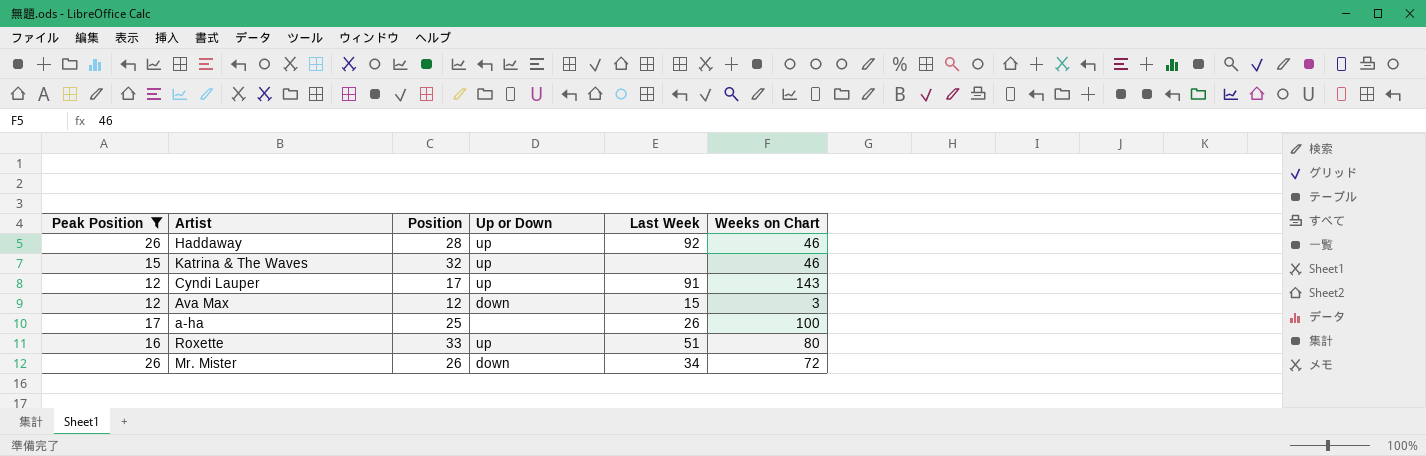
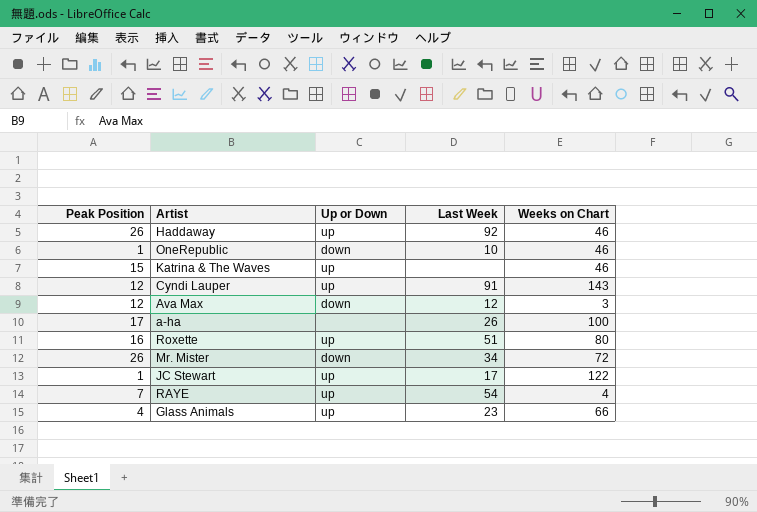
filter: Peak Position >= 12 -> none
column Position | position: 3 -> none
Ava Max | Last Week: 15 -> 12

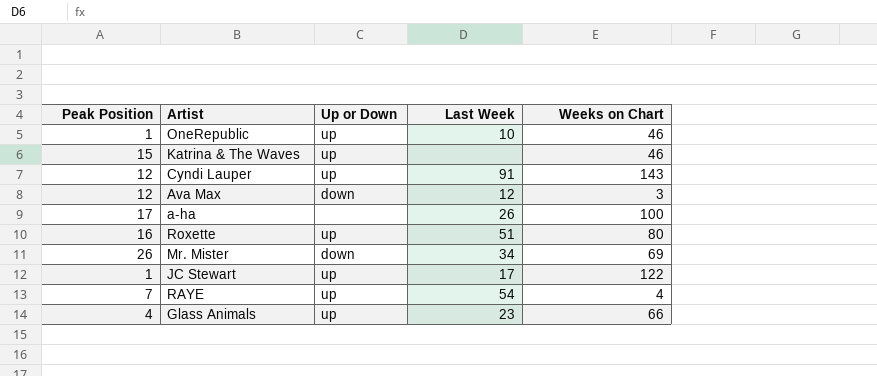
row Haddaway: 26 | up | 92 | 46 -> none
OneRepublic | Up or Down: down -> up
Mr. Mister | Weeks on Chart: 72 -> 69

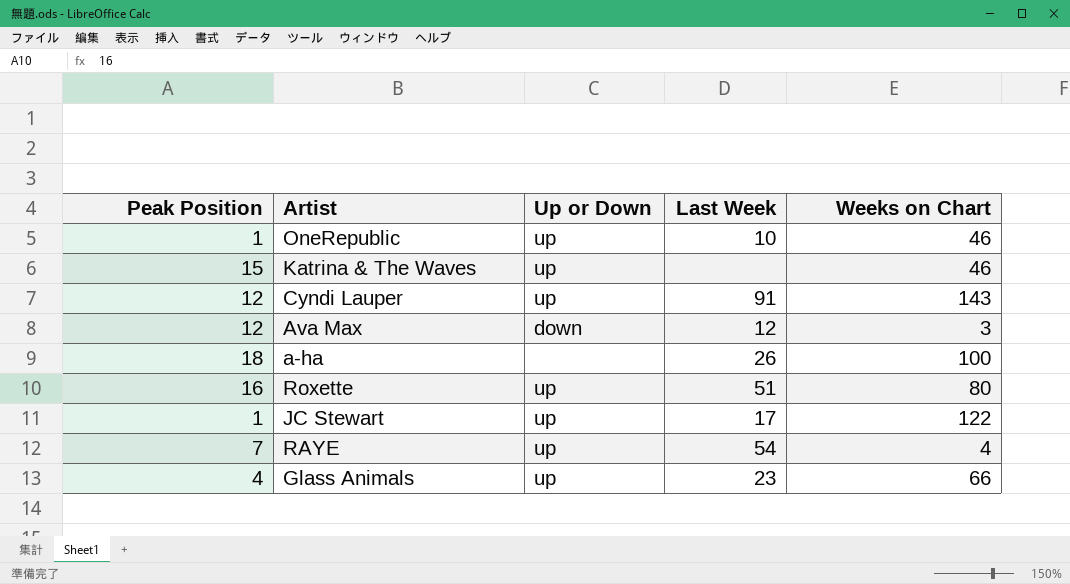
row Mr. Mister: 26 | down | 34 | 69 -> none
a-ha | Peak Position: 17 -> 18

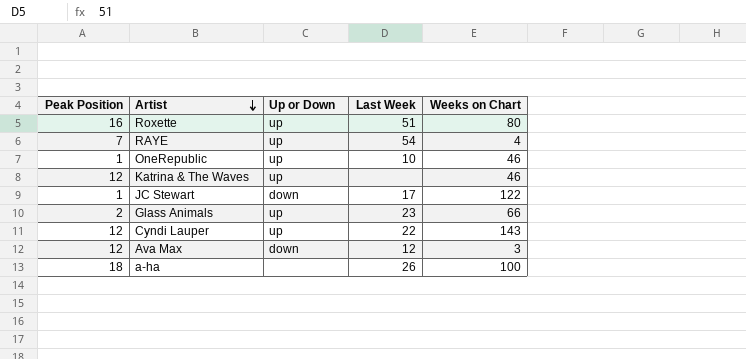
row order: none -> Artist descending
Katrina & The Waves | Peak Position: 15 -> 12
JC Stewart | Up or Down: up -> down
Glass Animals | Peak Position: 4 -> 2
Cyndi Lauper | Last Week: 91 -> 22

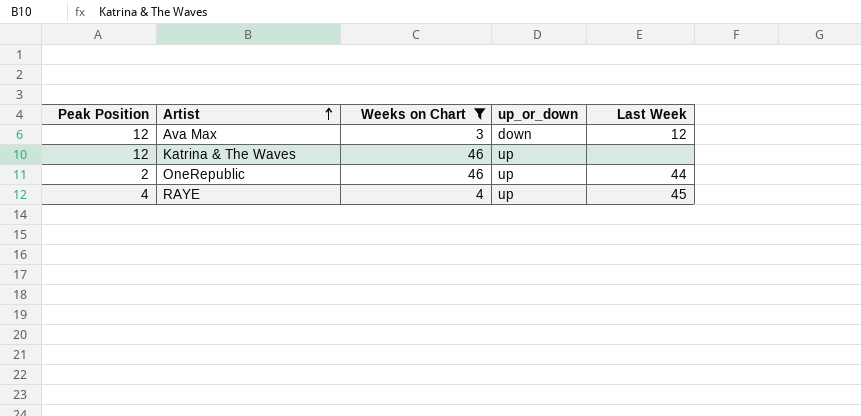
filter: none -> Weeks on Chart <= 46
row order: Artist descending -> Artist ascending
column Weeks on Chart | position: 5 -> 3
column name: Up or Down -> up_or_down
OneRepublic | Peak Position: 1 -> 2
OneRepublic | Last Week: 10 -> 44
RAYE | Peak Position: 7 -> 4
RAYE | Last Week: 54 -> 45

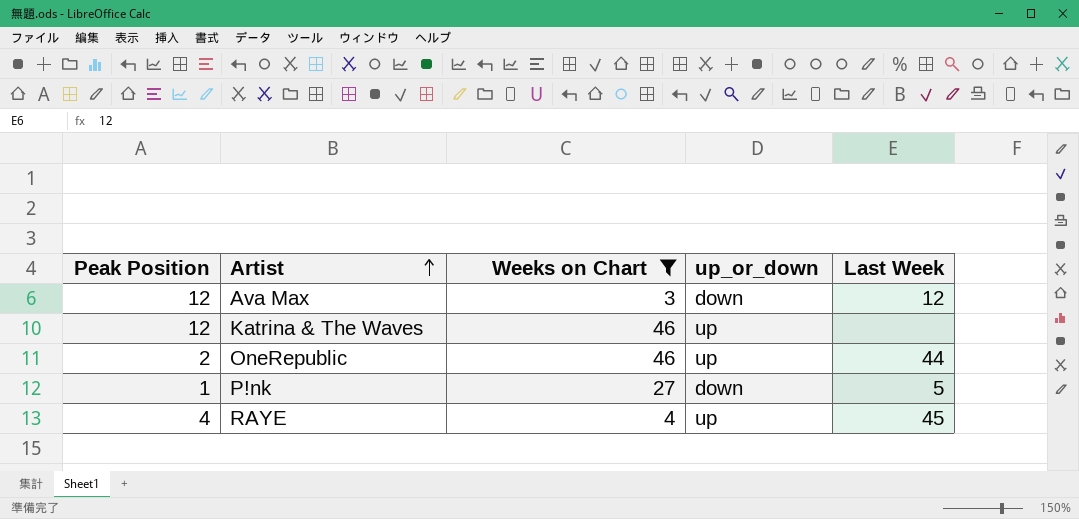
row P!nk: none -> 1 | 27 | down | 5

